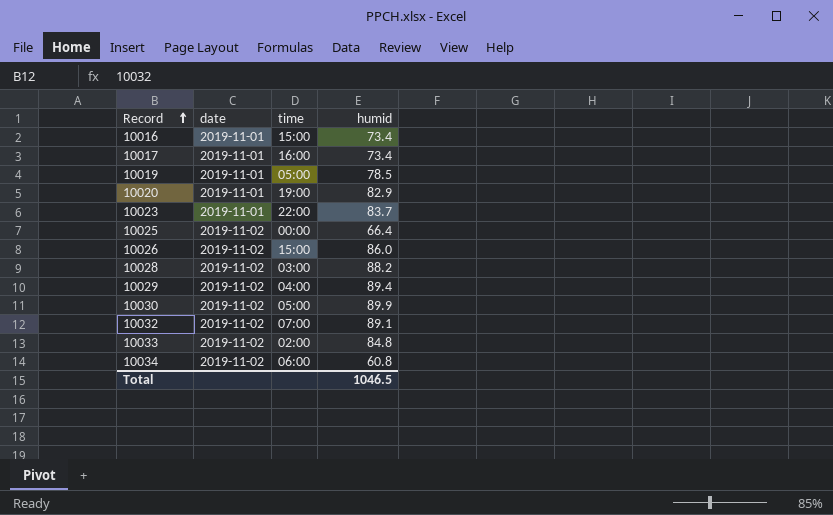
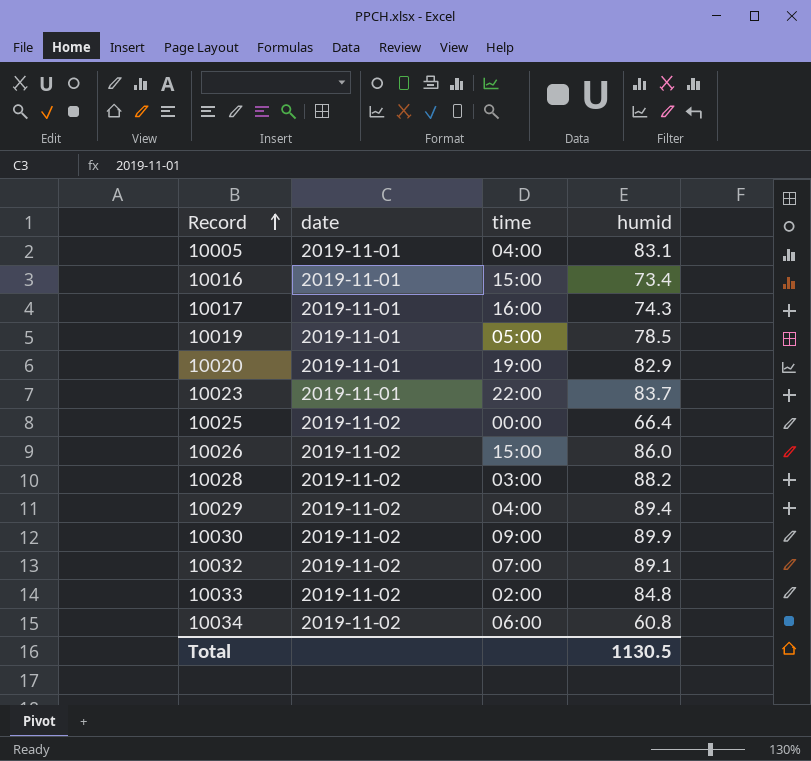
row 10005: none -> 2019-11-01 | 04:00 | 83.1
10017 | humid: 73.4 -> 74.3
10030 | time: 05:00 -> 09:00
Total | humid: 1046.5 -> 1130.5

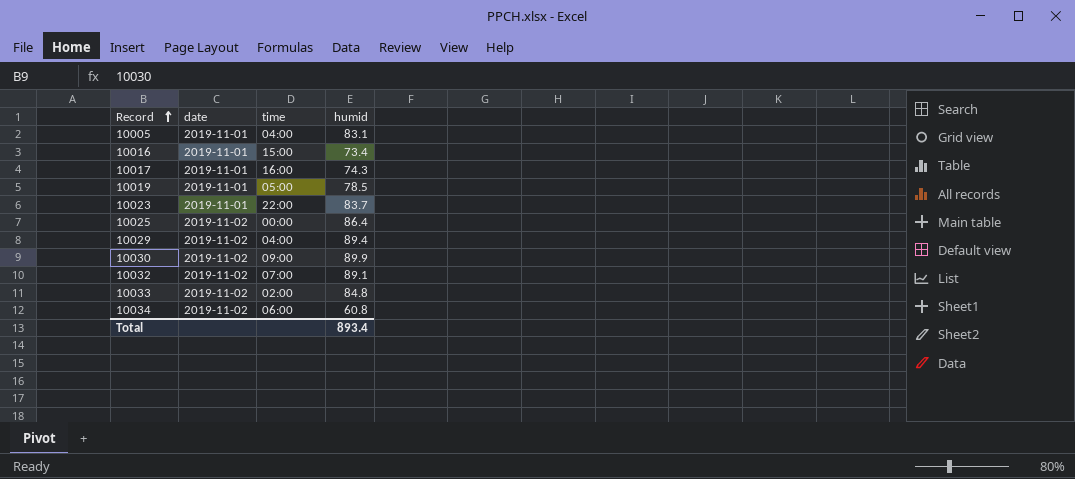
row 10020: 2019-11-01 | 19:00 | 82.9 -> none
row 10026: 2019-11-02 | 15:00 | 86.0 -> none
row 10028: 2019-11-02 | 03:00 | 88.2 -> none
10025 | humid: 66.4 -> 86.4
Total | humid: 1130.5 -> 893.4

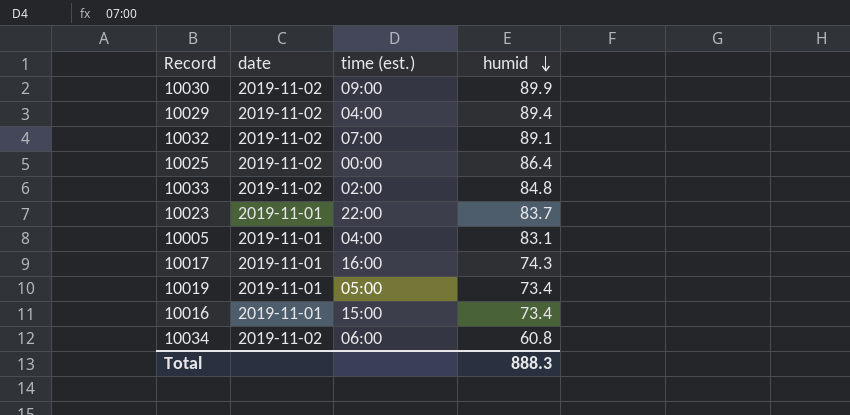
row order: Record ascending -> humid descending
column name: time -> time (est.)
10019 | humid: 78.5 -> 73.4
Total | humid: 893.4 -> 888.3

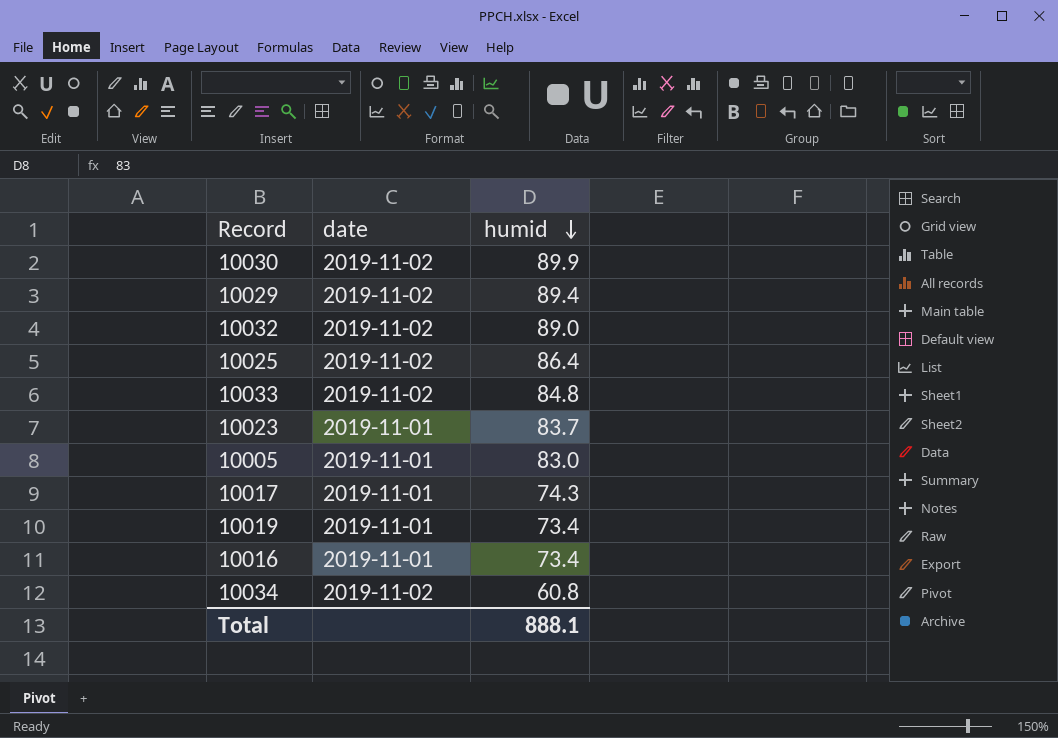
column time (est.) | position: 3 -> none
10032 | humid: 89.1 -> 89.0
10005 | humid: 83.1 -> 83.0
Total | humid: 888.3 -> 888.1

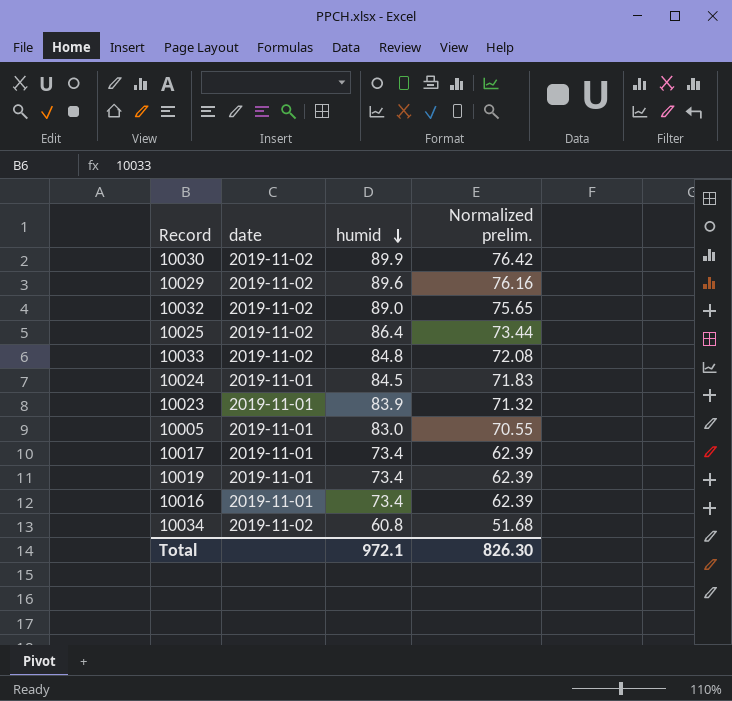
column Normalized prelim. | formula: none -> [humid] * 0.85
10029 | humid: 89.4 -> 89.6
row 10024: none -> 2019-11-01 | 84.5 | 71.83
10023 | humid: 83.7 -> 83.9
10017 | humid: 74.3 -> 73.4
Total | humid: 888.1 -> 972.1

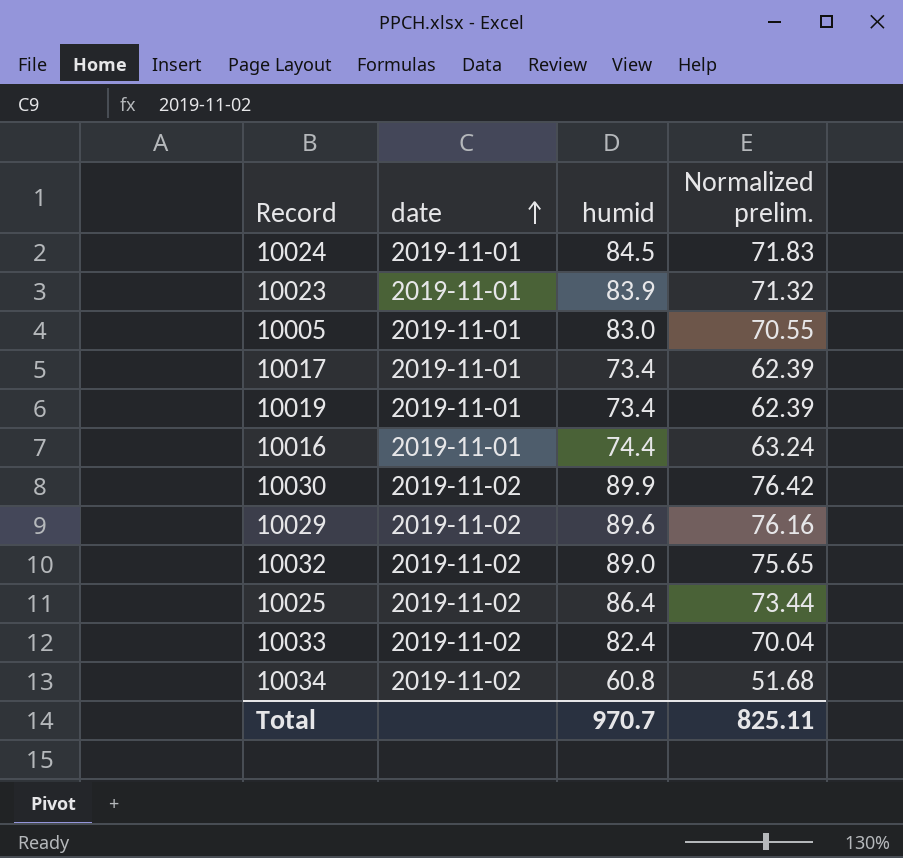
row order: humid descending -> date ascending
10016 | humid: 73.4 -> 74.4
10016 | Normalized prelim.: 62.39 -> 63.24
10033 | humid: 84.8 -> 82.4
10033 | Normalized prelim.: 72.08 -> 70.04
Total | humid: 972.1 -> 970.7
Total | Normalized prelim.: 826.30 -> 825.11

